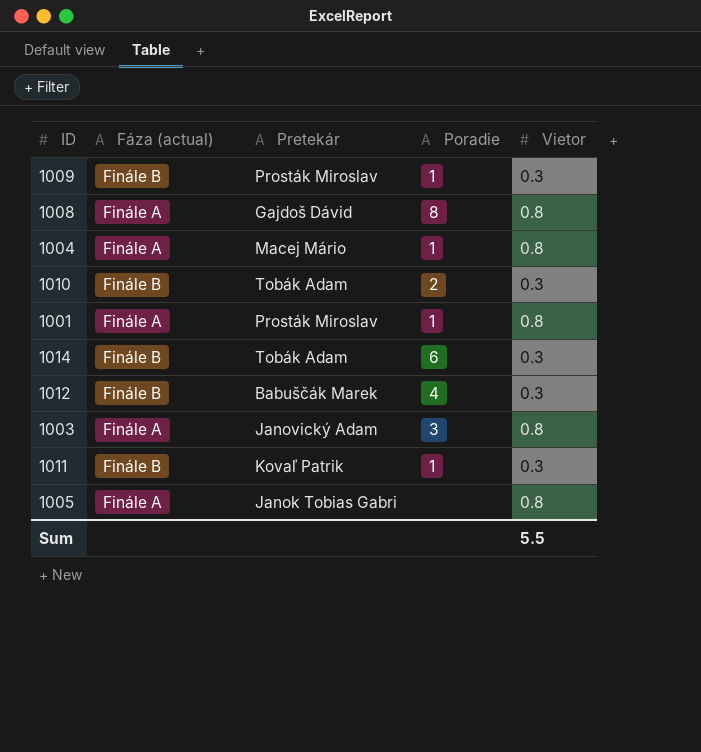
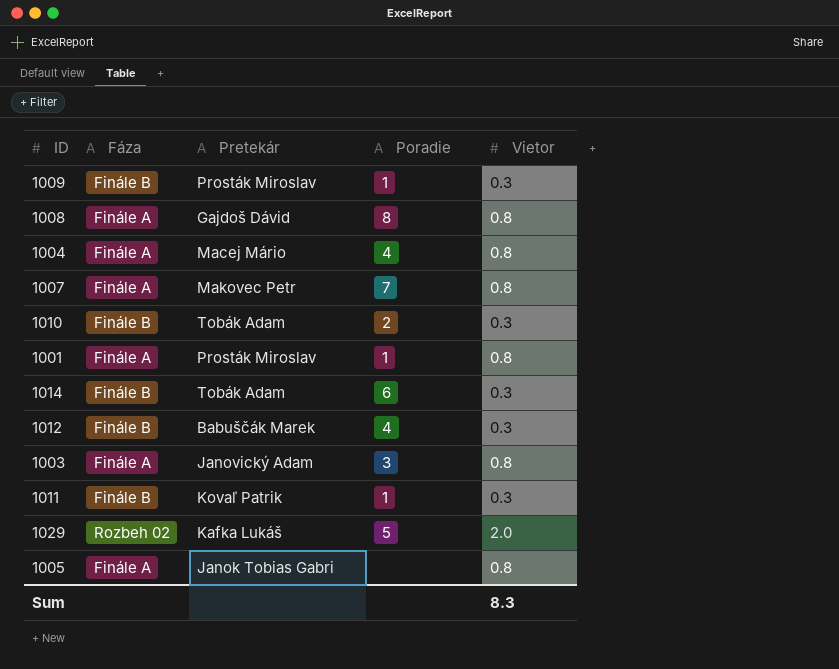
column name: Fáza (actual) -> Fáza
1004 | Poradie: 1 -> 4
row 1007: none -> Finále A | Makovec Petr | 7 | 0.8
row 1029: none -> Rozbeh 02 | Kafka Lukáš | 5 | 2.0
Sum | Vietor: 5.5 -> 8.3

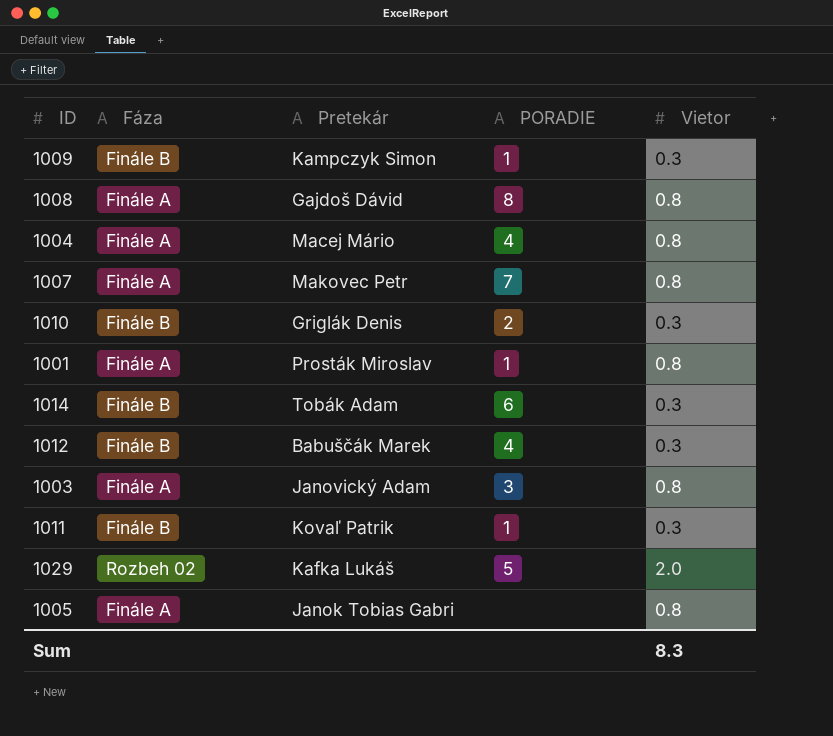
column name: Poradie -> PORADIE
1009 | Pretekár: Prosták Miroslav -> Kampczyk Simon
1010 | Pretekár: Tobák Adam -> Griglák Denis

